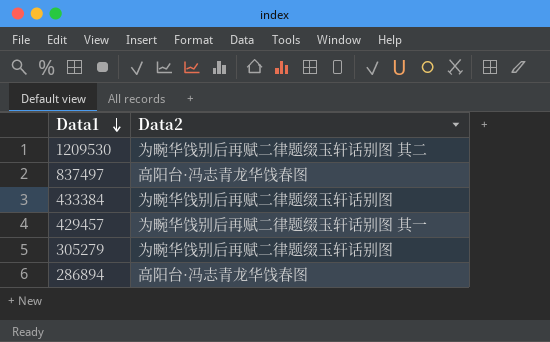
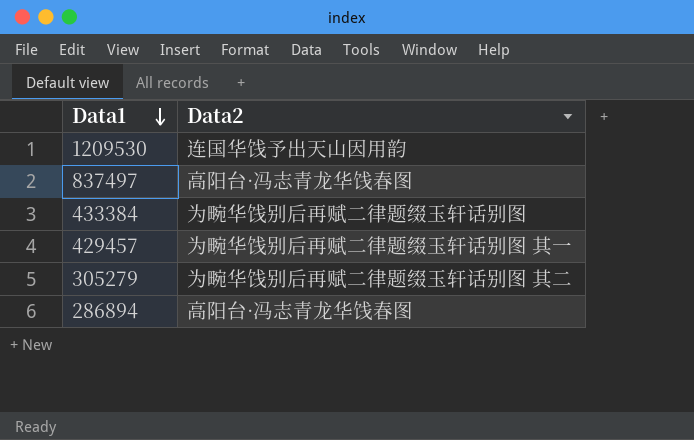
1209530 | Data2: 为畹华饯别后再赋二律题缀玉轩话别图 其二 -> 连国华饯予出天山因用韵
305279 | Data2: 为畹华饯别后再赋二律题缀玉轩话别图 -> 为畹华饯别后再赋二律题缀玉轩话别图 其二

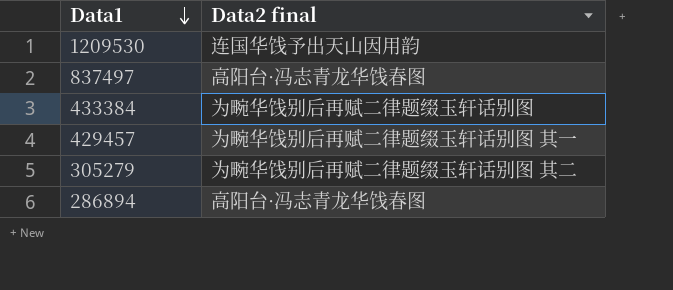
column name: Data2 -> Data2 final

